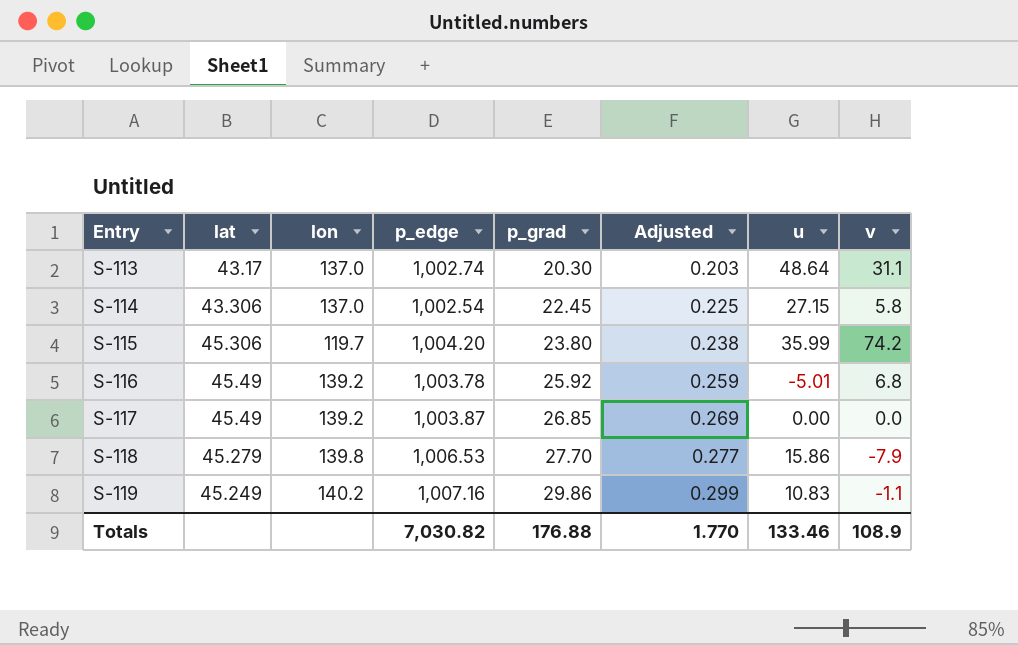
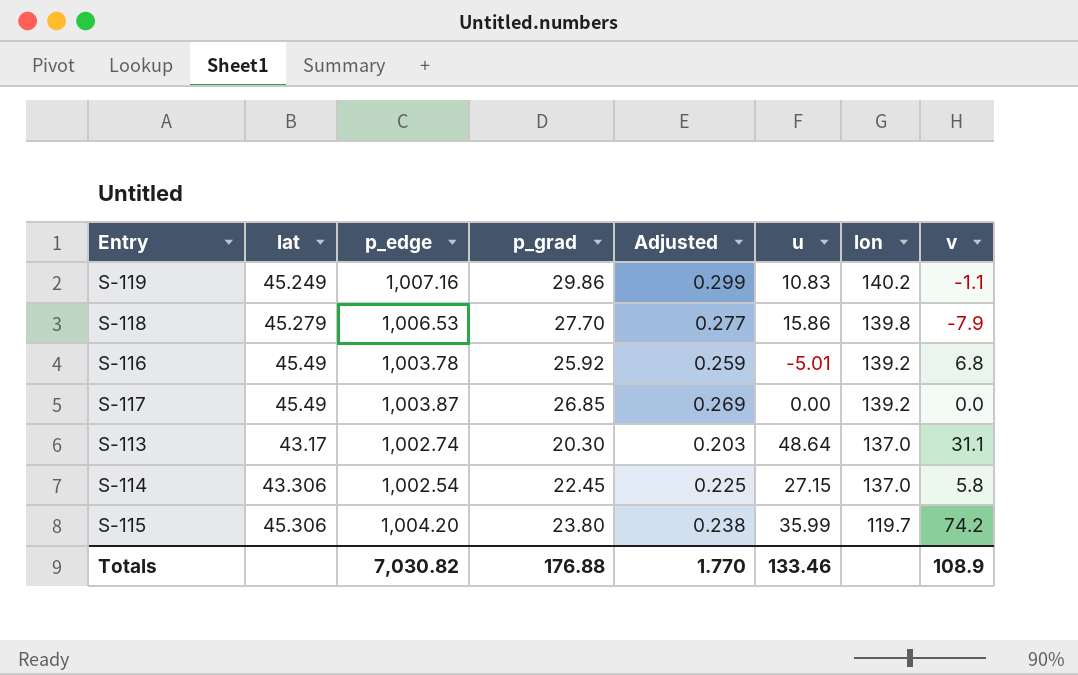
row order: Entry ascending -> lon descending
column lon | position: 3 -> 7

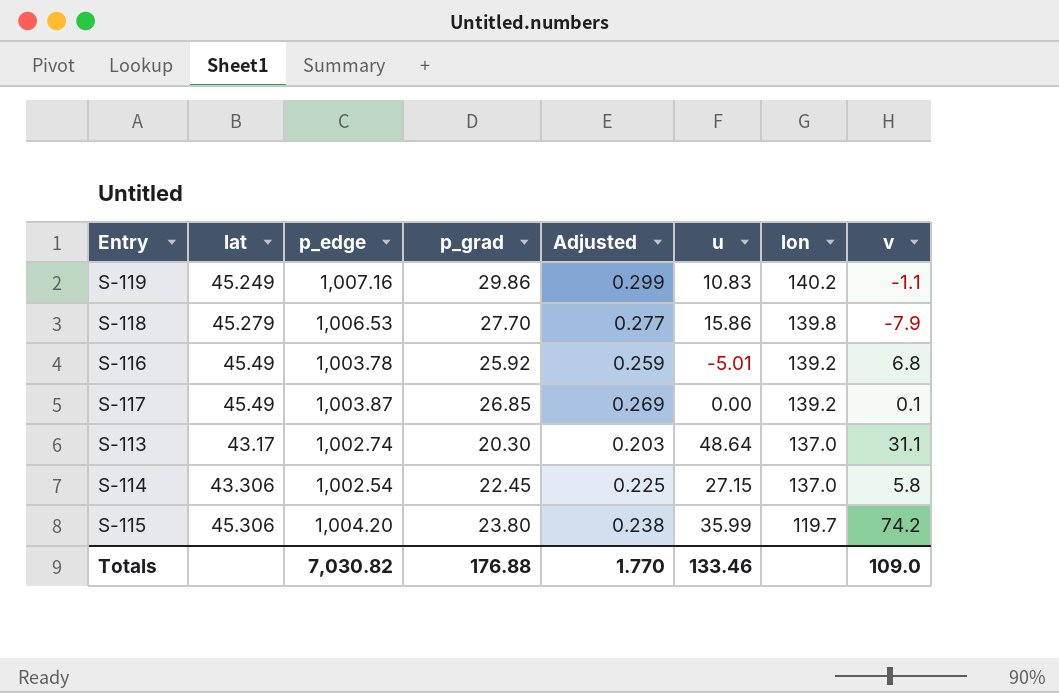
S-117 | v: 0.0 -> 0.1
Totals | v: 108.9 -> 109.0

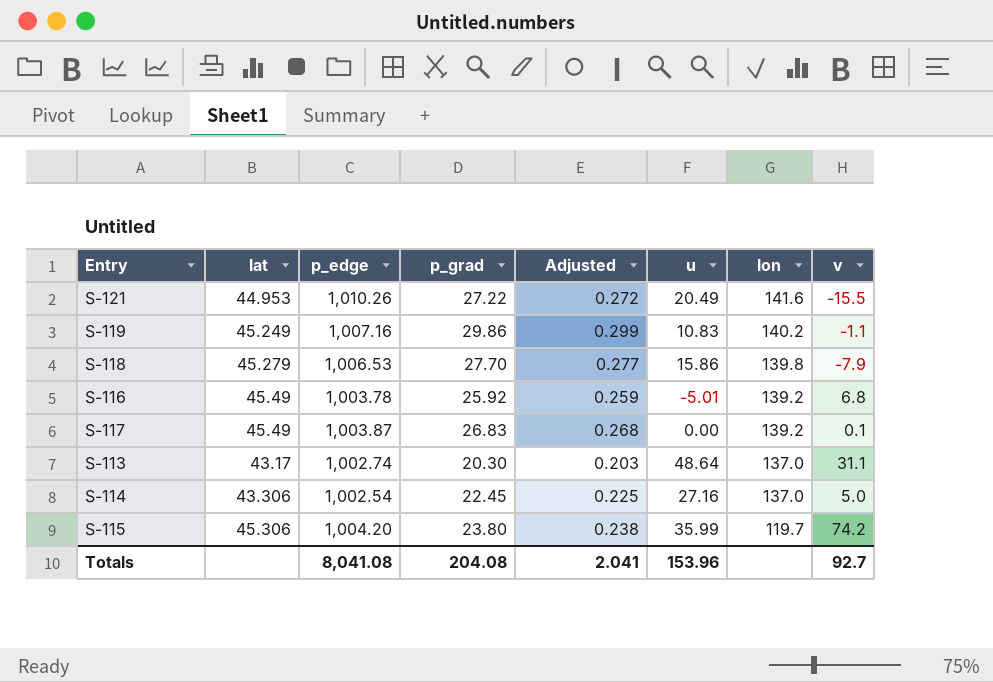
row S-121: none -> 44.953 | 1,010.26 | 27.22 | 0.272 | 20.49 | 141.6 | -15.5
S-117 | p_grad: 26.85 -> 26.83
S-117 | Adjusted: 0.269 -> 0.268
S-114 | u: 27.15 -> 27.16
S-114 | v: 5.8 -> 5.0
Totals | p_edge: 7,030.82 -> 8,041.08
Totals | p_grad: 176.88 -> 204.08
Totals | Adjusted: 1.770 -> 2.041
Totals | u: 133.46 -> 153.96
Totals | v: 109.0 -> 92.7

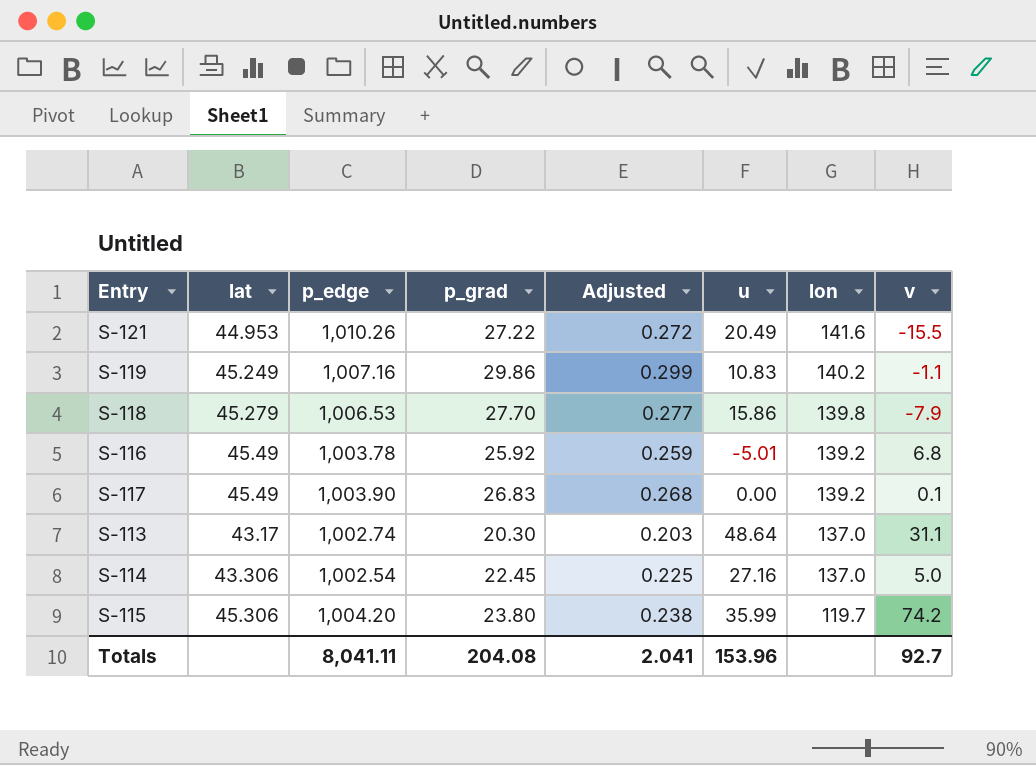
S-117 | p_edge: 1,003.87 -> 1,003.90
Totals | p_edge: 8,041.08 -> 8,041.11

